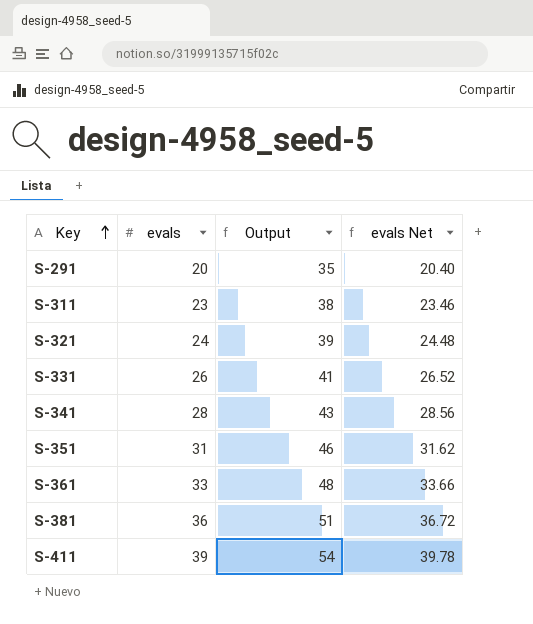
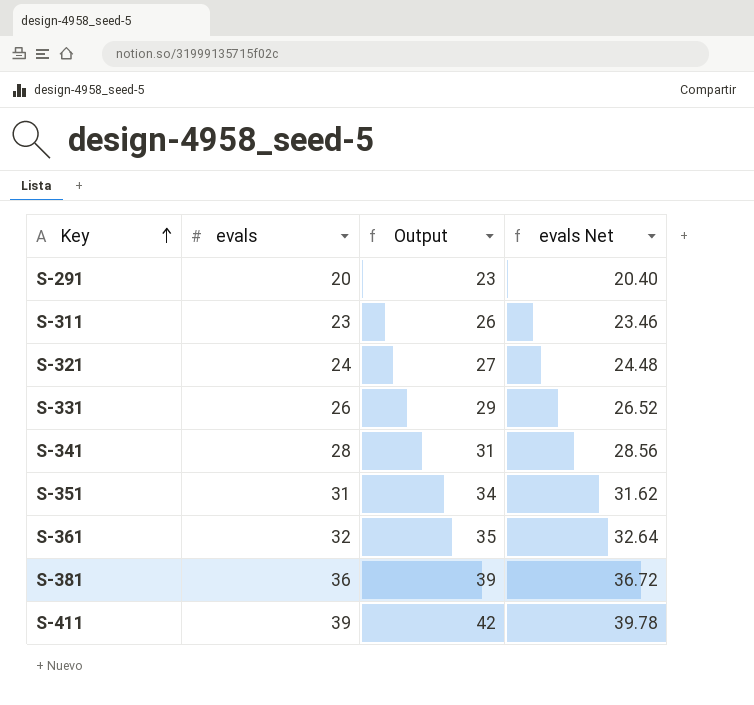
column Output | formula: [evals] + 15 -> [evals] + 3
S-361 | evals: 33 -> 32
S-361 | evals Net: 33.66 -> 32.64

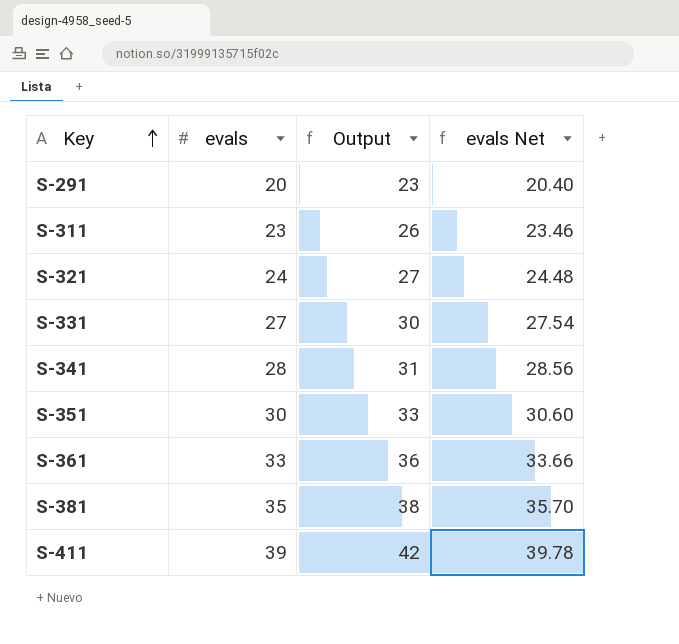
S-331 | evals: 26 -> 27
S-331 | Output: 29 -> 30
S-331 | evals Net: 26.52 -> 27.54
S-351 | evals: 31 -> 30
S-351 | Output: 34 -> 33
S-351 | evals Net: 31.62 -> 30.60
S-361 | evals: 32 -> 33
S-361 | Output: 35 -> 36
S-361 | evals Net: 32.64 -> 33.66
S-381 | evals: 36 -> 35
S-381 | Output: 39 -> 38
S-381 | evals Net: 36.72 -> 35.70

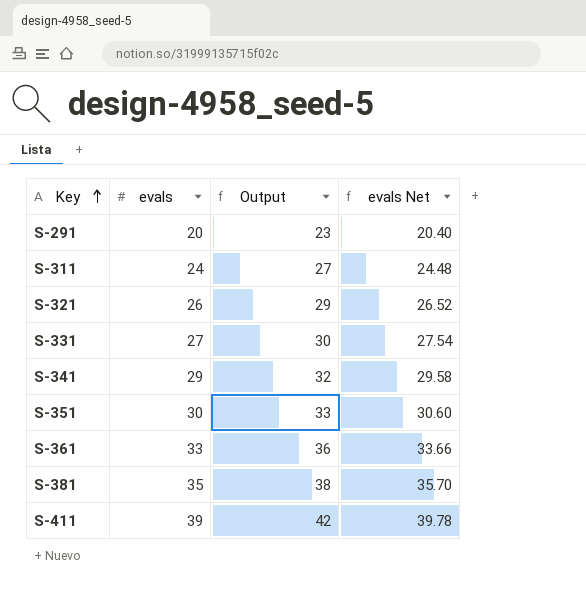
S-311 | evals: 23 -> 24
S-311 | Output: 26 -> 27
S-311 | evals Net: 23.46 -> 24.48
S-321 | evals: 24 -> 26
S-321 | Output: 27 -> 29
S-321 | evals Net: 24.48 -> 26.52
S-341 | evals: 28 -> 29
S-341 | Output: 31 -> 32
S-341 | evals Net: 28.56 -> 29.58

